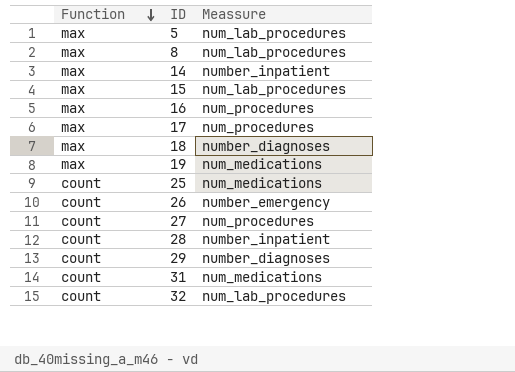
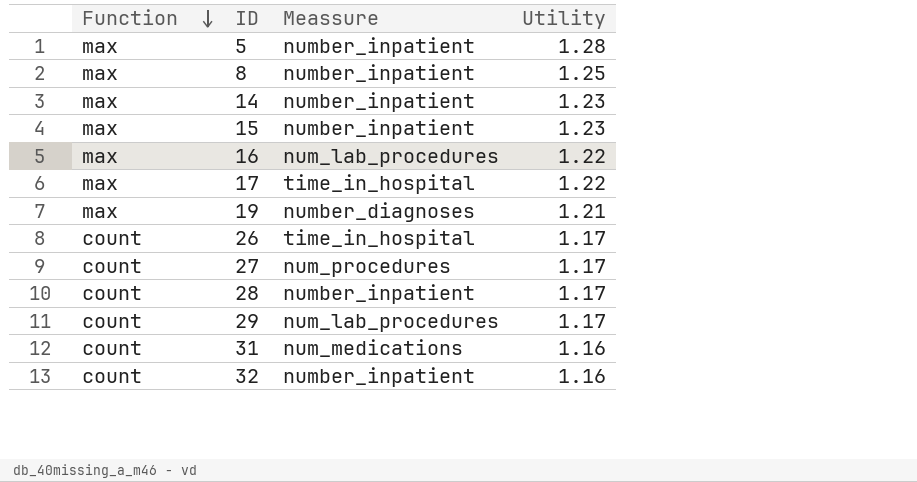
column Utility | position: none -> 4
row 18: max | number_diagnoses -> none
row 25: count | num_medications -> none
5 | Meassure: num_lab_procedures -> number_inpatient
8 | Meassure: num_lab_procedures -> number_inpatient
15 | Meassure: num_lab_procedures -> number_inpatient
16 | Meassure: num_procedures -> num_lab_procedures
17 | Meassure: num_procedures -> time_in_hospital
19 | Meassure: num_medications -> number_diagnoses
26 | Meassure: number_emergency -> time_in_hospital
29 | Meassure: number_diagnoses -> num_lab_procedures
32 | Meassure: num_lab_procedures -> number_inpatient

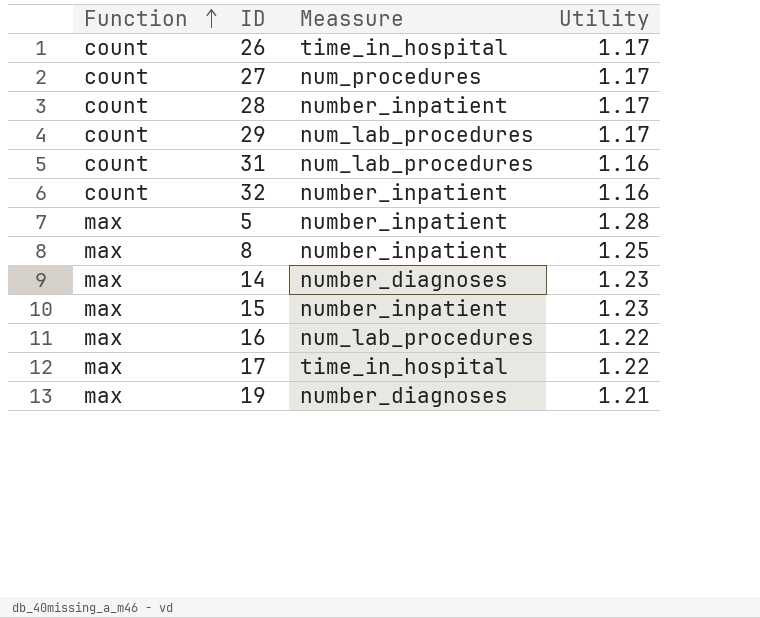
row order: Function descending -> Function ascending
31 | Meassure: num_medications -> num_lab_procedures
14 | Meassure: number_inpatient -> number_diagnoses

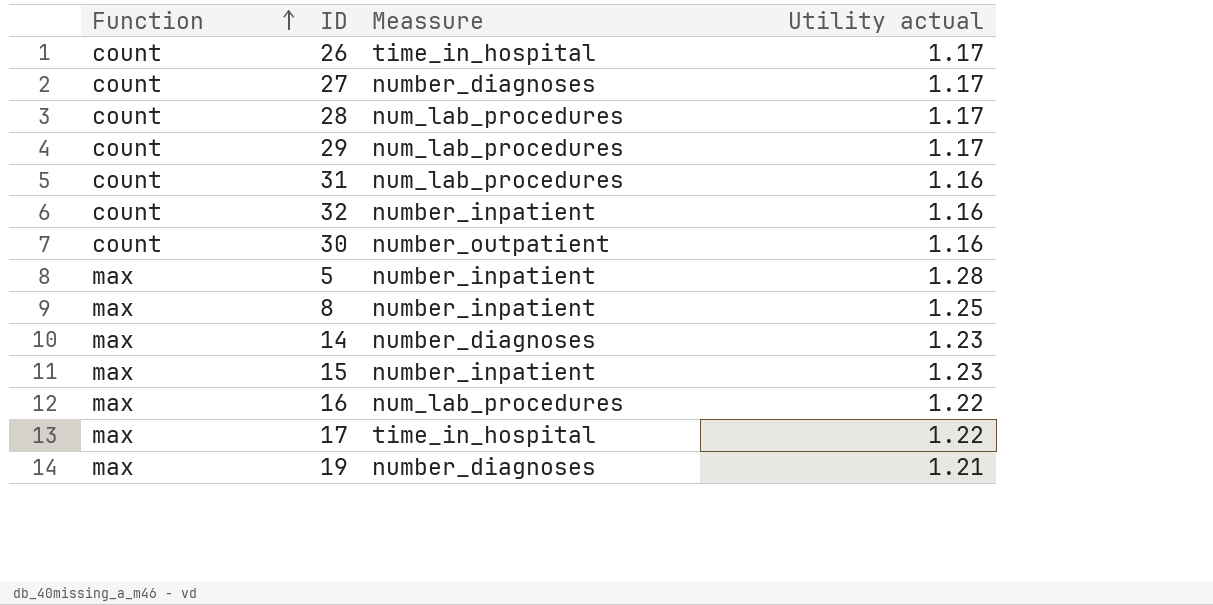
column name: Utility -> Utility actual
27 | Meassure: num_procedures -> number_diagnoses
28 | Meassure: number_inpatient -> num_lab_procedures
row 30: none -> count | number_outpatient | 1.16

